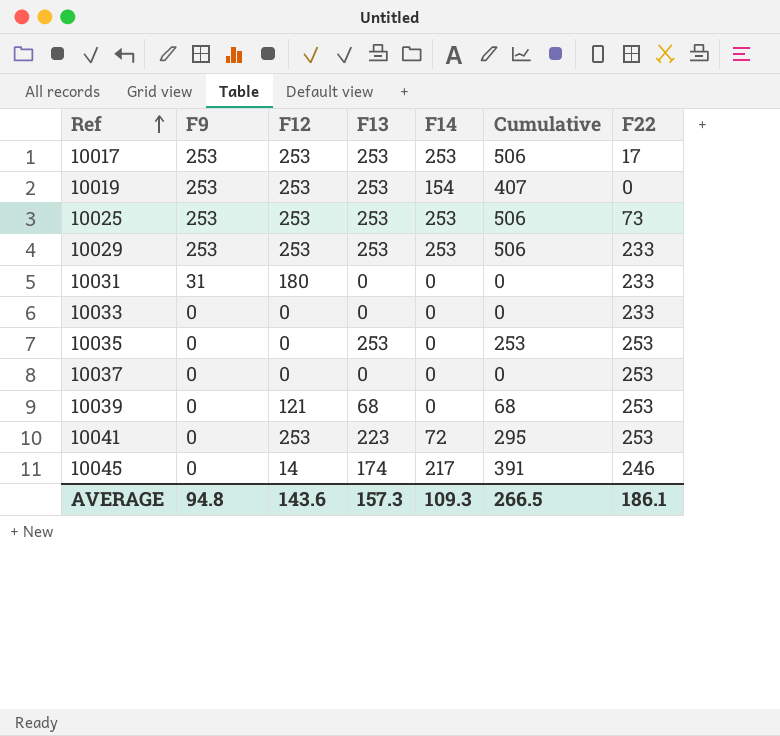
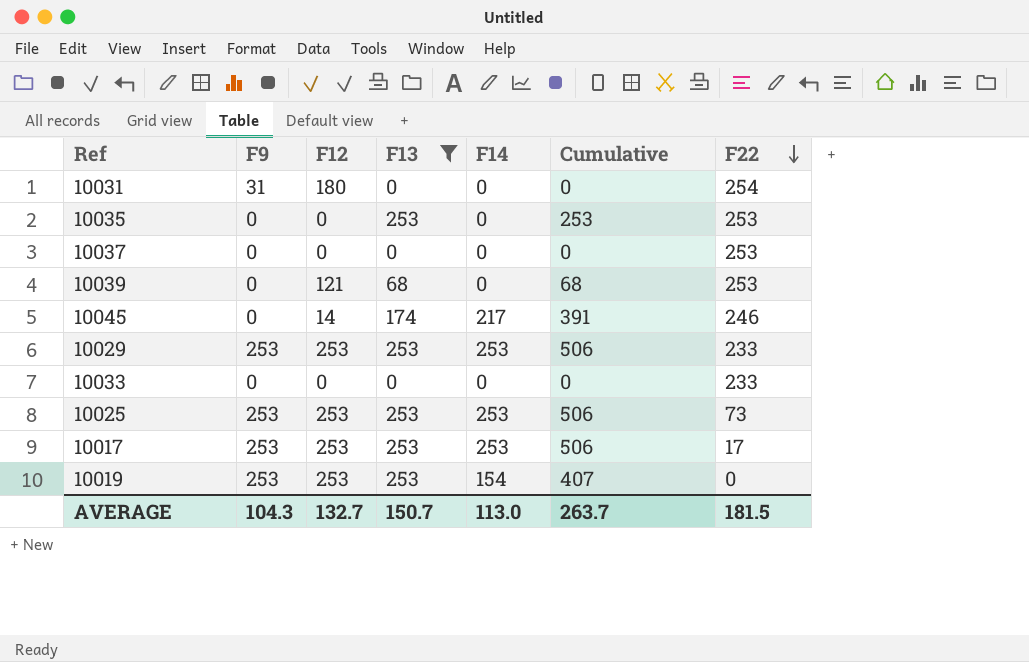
filter: none -> F13 != 223
row order: Ref ascending -> F22 descending
10031 | F22: 233 -> 254
AVERAGE | F9: 94.8 -> 104.3
AVERAGE | F12: 143.6 -> 132.7
AVERAGE | F13: 157.3 -> 150.7
AVERAGE | F14: 109.3 -> 113.0
AVERAGE | Cumulative: 266.5 -> 263.7
AVERAGE | F22: 186.1 -> 181.5

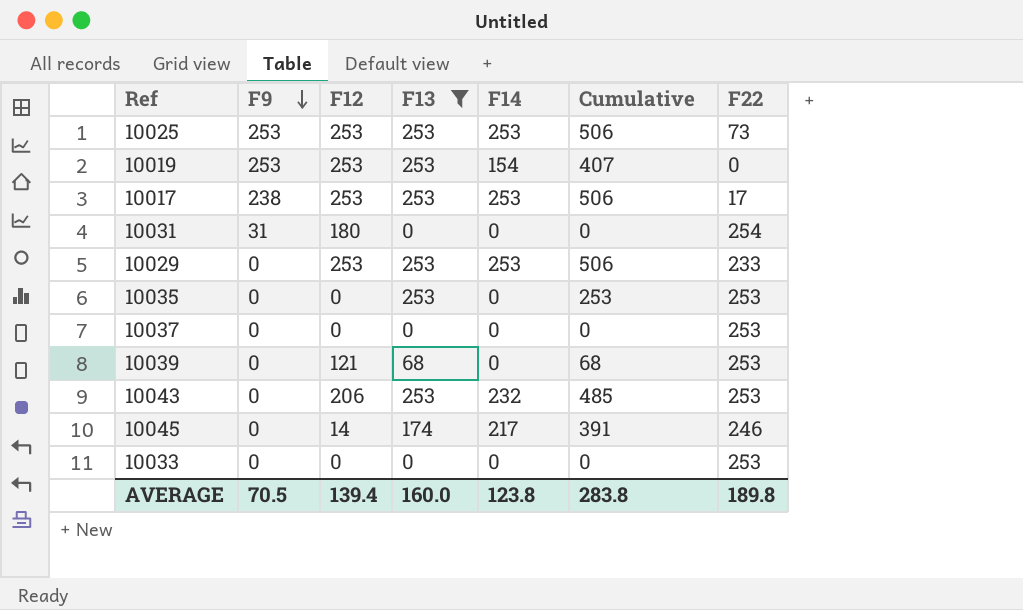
row order: F22 descending -> F9 descending
10017 | F9: 253 -> 238
10029 | F9: 253 -> 0
row 10043: none -> 0 | 206 | 253 | 232 | 485 | 253
10033 | F22: 233 -> 253
AVERAGE | F9: 104.3 -> 70.5
AVERAGE | F12: 132.7 -> 139.4
AVERAGE | F13: 150.7 -> 160.0
AVERAGE | F14: 113.0 -> 123.8
AVERAGE | Cumulative: 263.7 -> 283.8
AVERAGE | F22: 181.5 -> 189.8

